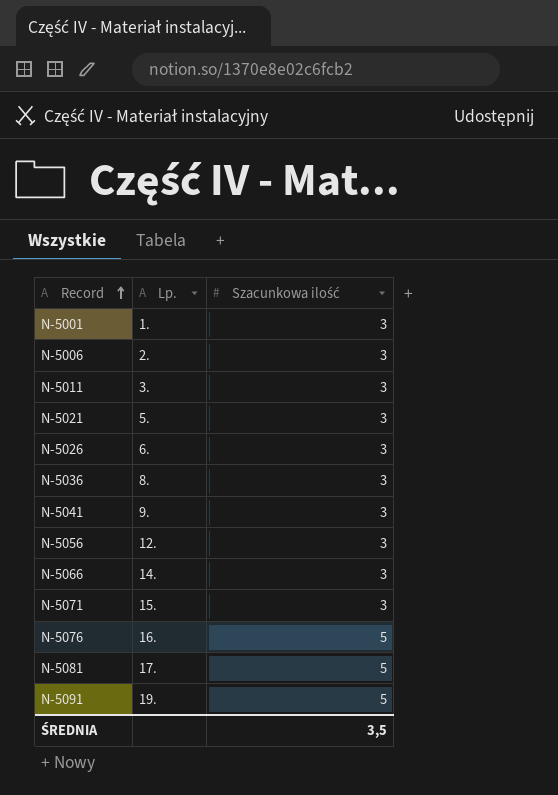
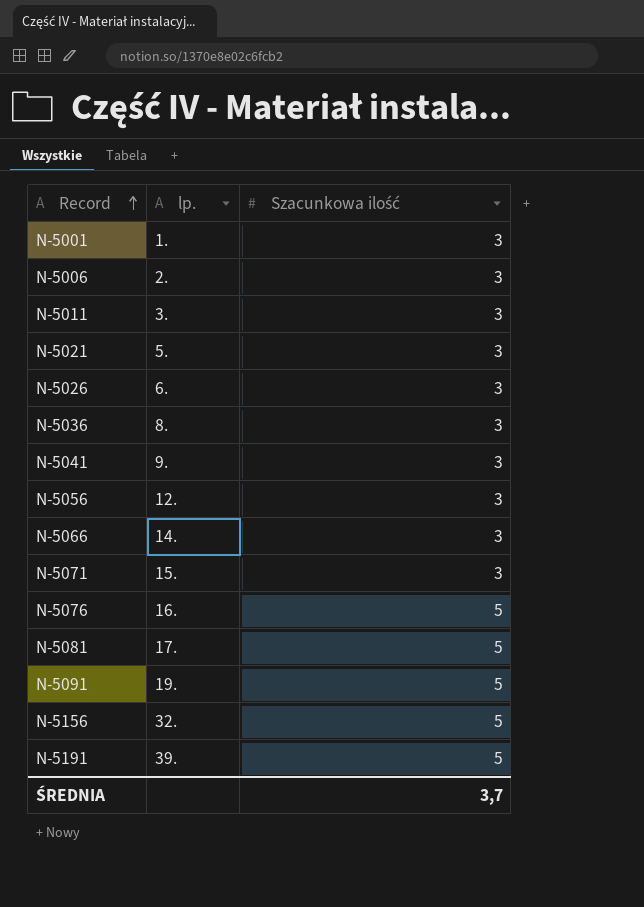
column name: Lp. -> lp.
row N-5156: none -> 32. | 5
row N-5191: none -> 39. | 5
ŚREDNIA | Szacunkowa ilość: 3,5 -> 3,7

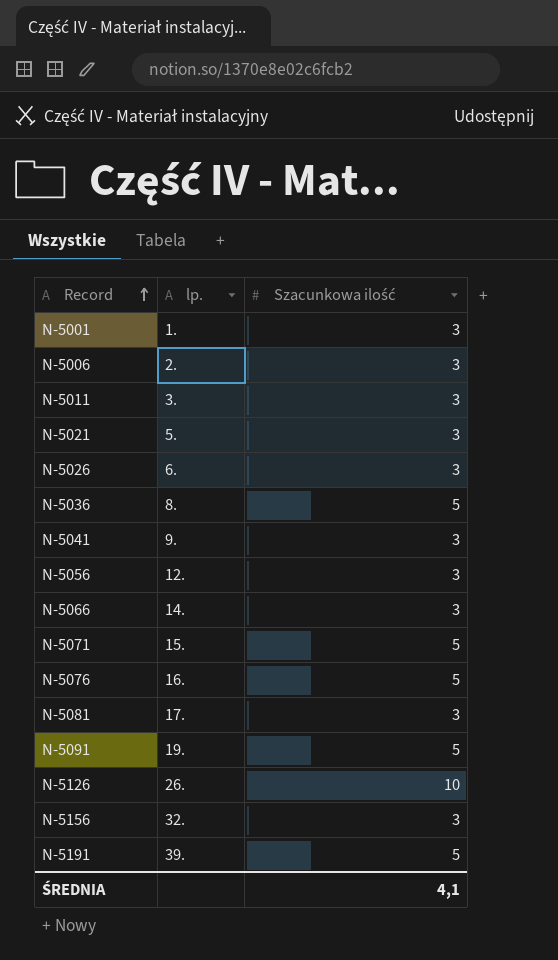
N-5036 | Szacunkowa ilość: 3 -> 5
N-5071 | Szacunkowa ilość: 3 -> 5
N-5081 | Szacunkowa ilość: 5 -> 3
row N-5126: none -> 26. | 10
N-5156 | Szacunkowa ilość: 5 -> 3
ŚREDNIA | Szacunkowa ilość: 3,7 -> 4,1

